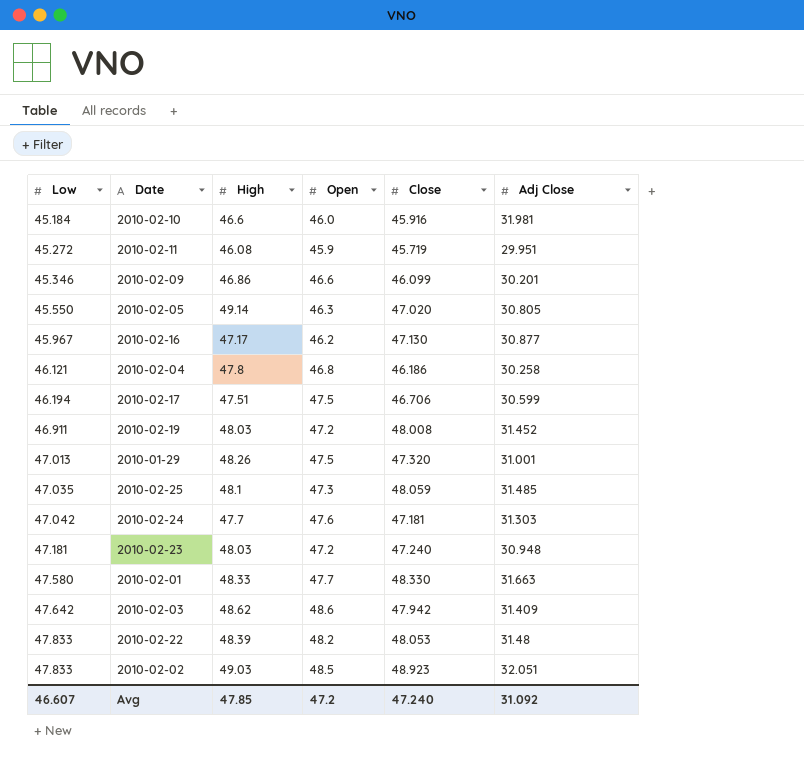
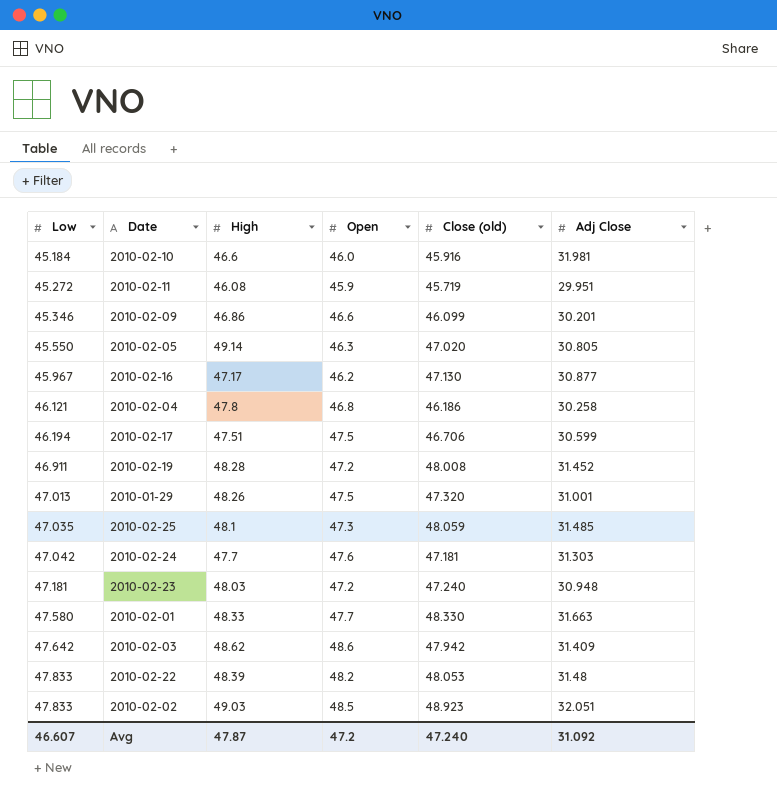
column name: Close -> Close (old)
2010-02-19 | High: 48.03 -> 48.28
Avg | High: 47.85 -> 47.87

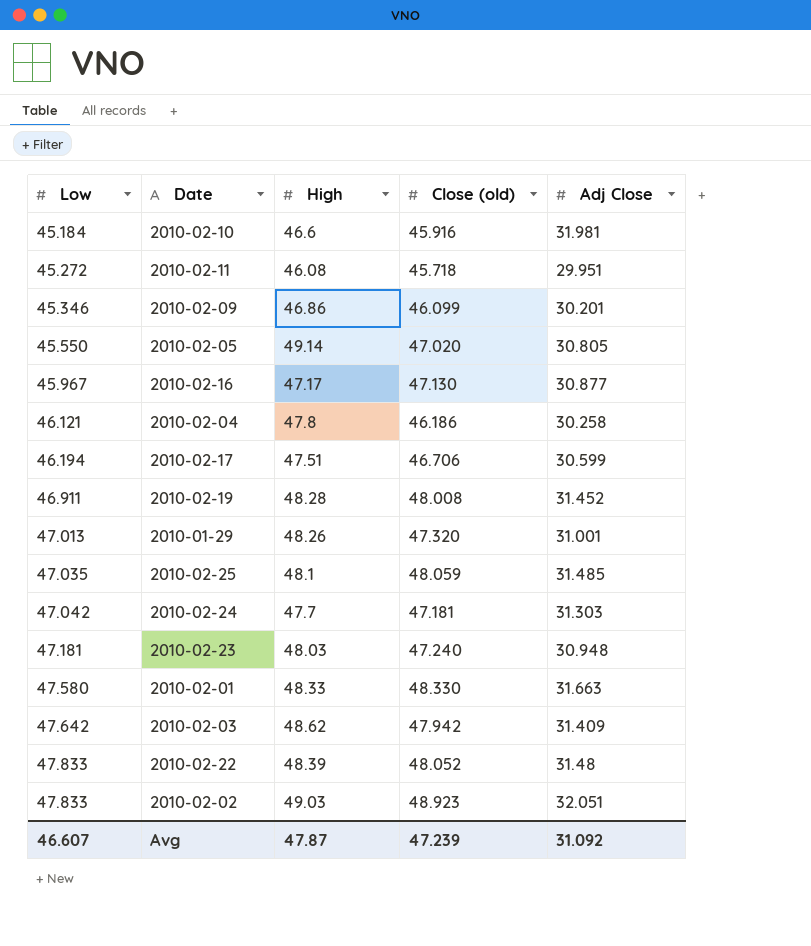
column Open | position: 4 -> none
2010-02-11 | Close (old): 45.719 -> 45.718
2010-02-22 | Close (old): 48.053 -> 48.052
Avg | Close (old): 47.240 -> 47.239

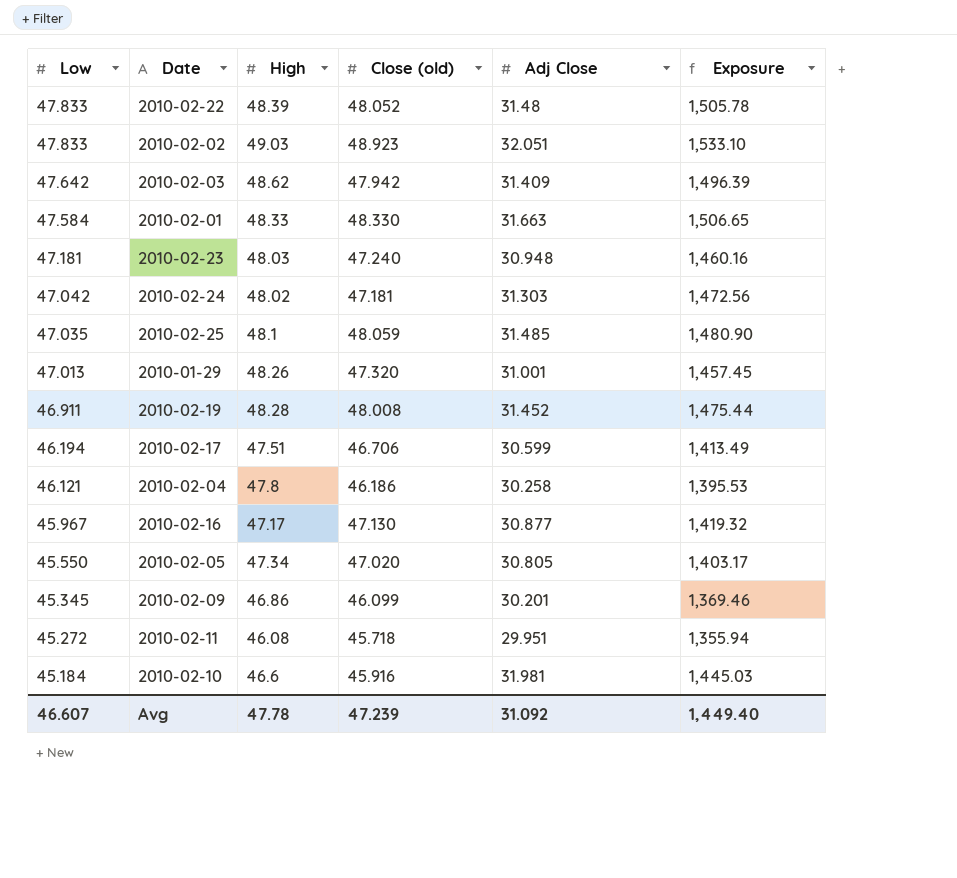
row order: Low ascending -> Low descending
column Exposure | formula: none -> [Low] * [Adj Close]
2010-02-01 | Low: 47.580 -> 47.584
2010-02-24 | High: 47.7 -> 48.02
2010-02-05 | High: 49.14 -> 47.34
2010-02-09 | Low: 45.346 -> 45.345
Avg | High: 47.87 -> 47.78

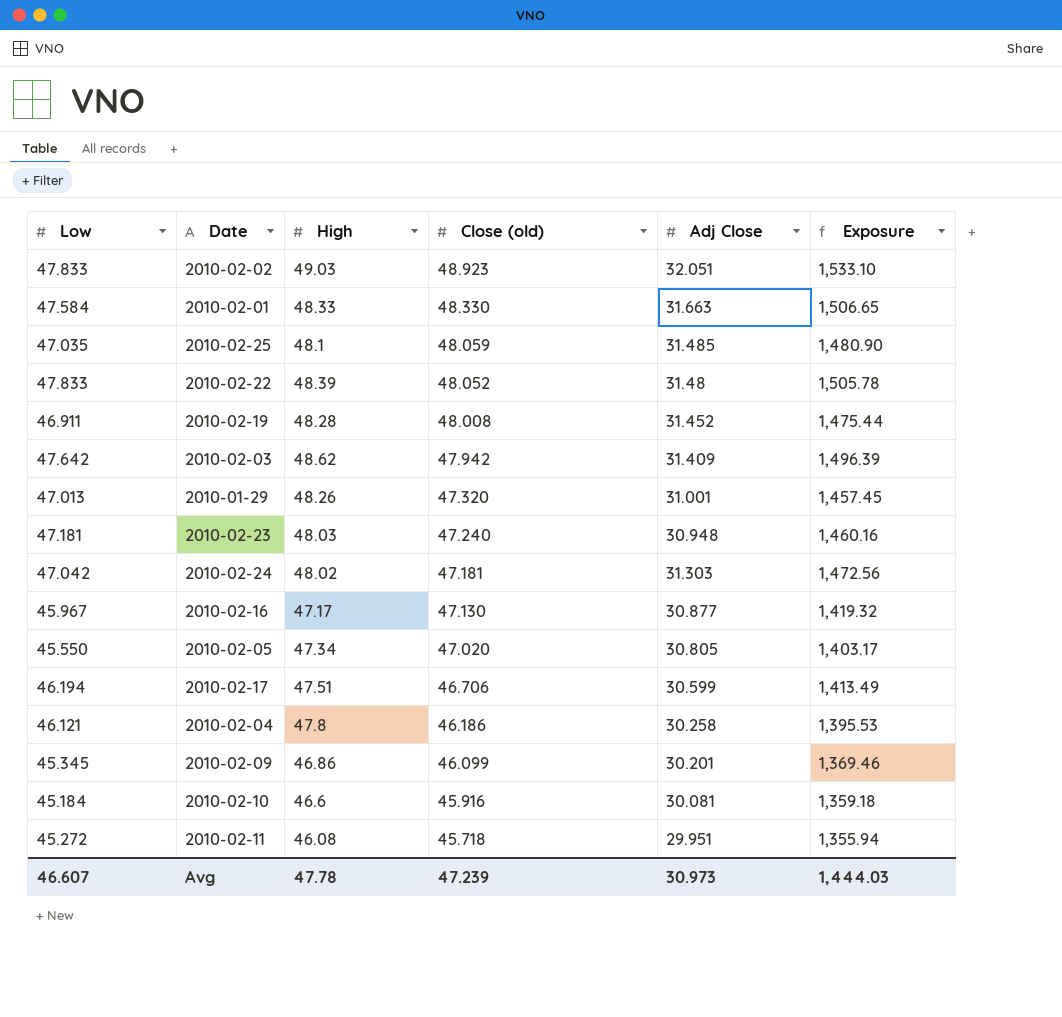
row order: Low descending -> Close (old) descending
2010-02-10 | Adj Close: 31.981 -> 30.081
2010-02-10 | Exposure: 1,445.03 -> 1,359.18
Avg | Adj Close: 31.092 -> 30.973
Avg | Exposure: 1,449.40 -> 1,444.03

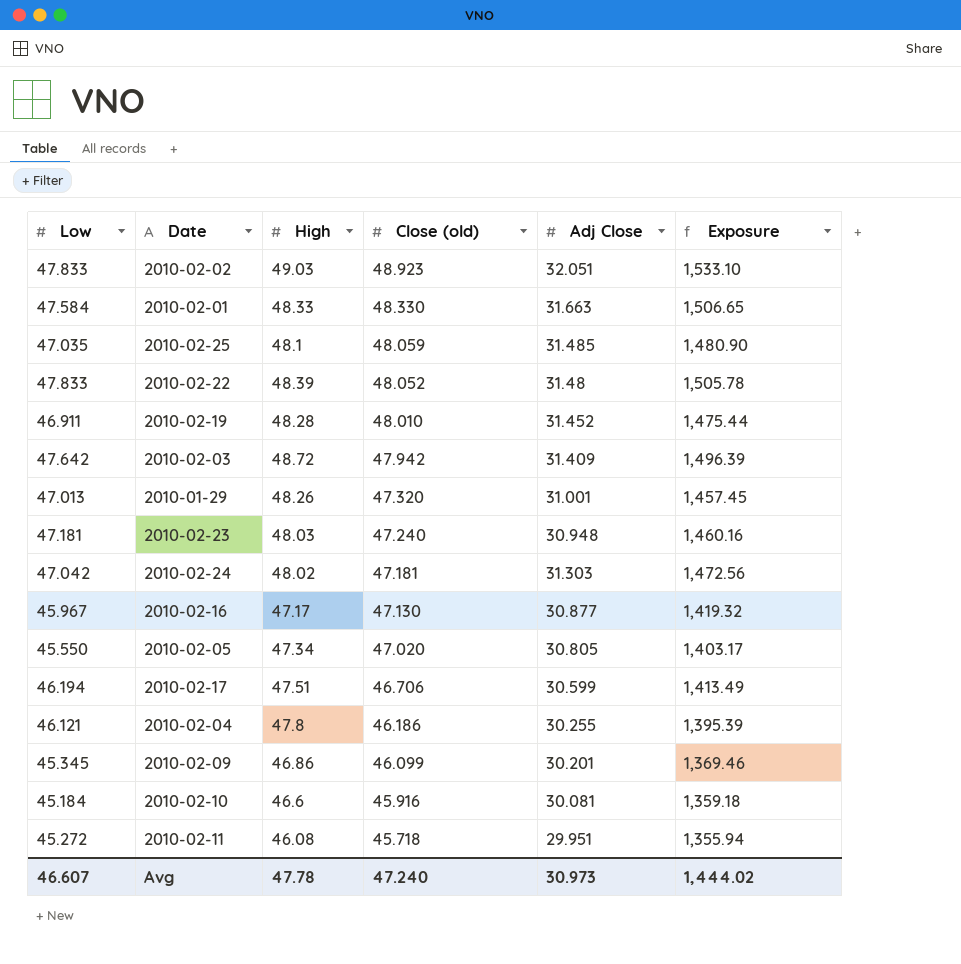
2010-02-19 | Close (old): 48.008 -> 48.010
2010-02-03 | High: 48.62 -> 48.72
2010-02-04 | Adj Close: 30.258 -> 30.255
2010-02-04 | Exposure: 1,395.53 -> 1,395.39
Avg | Close (old): 47.239 -> 47.240
Avg | Exposure: 1,444.03 -> 1,444.02

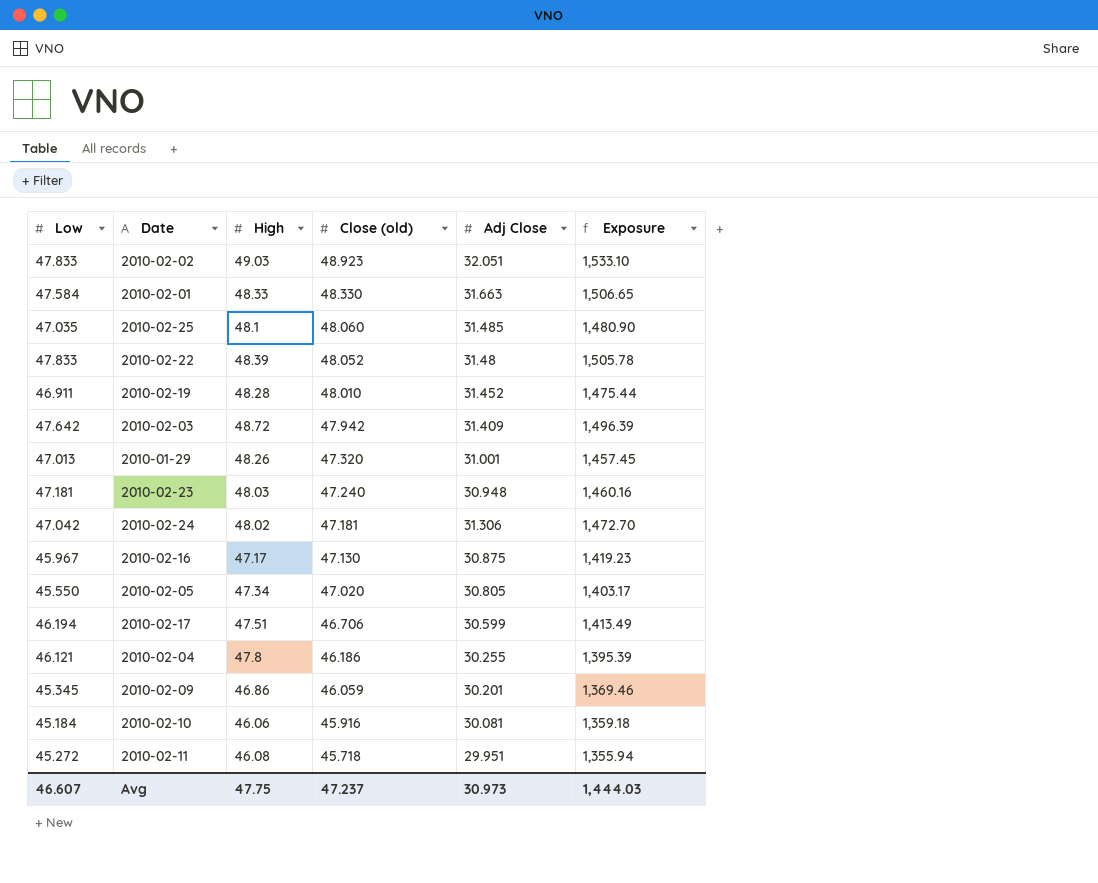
2010-02-25 | Close (old): 48.059 -> 48.060
2010-02-24 | Adj Close: 31.303 -> 31.306
2010-02-24 | Exposure: 1,472.56 -> 1,472.70
2010-02-16 | Adj Close: 30.877 -> 30.875
2010-02-16 | Exposure: 1,419.32 -> 1,419.23
2010-02-09 | Close (old): 46.099 -> 46.059
2010-02-10 | High: 46.6 -> 46.06
Avg | High: 47.78 -> 47.75
Avg | Close (old): 47.240 -> 47.237
Avg | Exposure: 1,444.02 -> 1,444.03

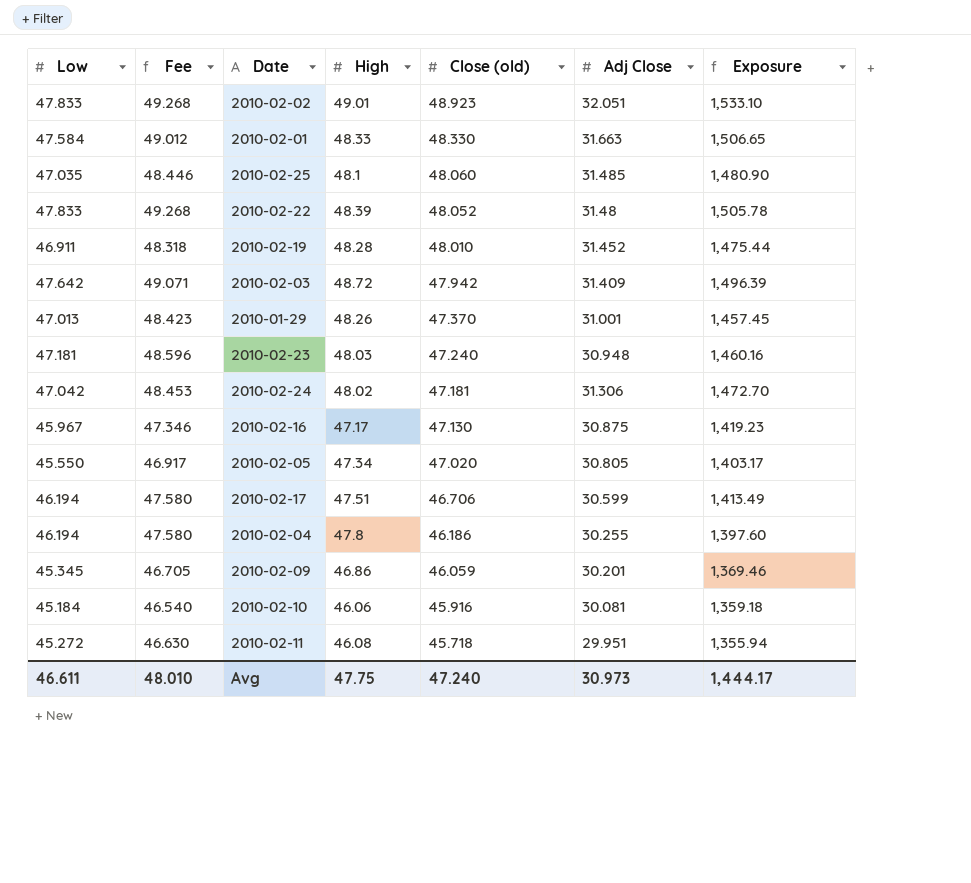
column Fee | formula: none -> [Low] * 1.03
2010-02-02 | High: 49.03 -> 49.01
2010-01-29 | Close (old): 47.320 -> 47.370
2010-02-04 | Low: 46.121 -> 46.194
2010-02-04 | Exposure: 1,395.39 -> 1,397.60
Avg | Low: 46.607 -> 46.611
Avg | Close (old): 47.237 -> 47.240
Avg | Exposure: 1,444.03 -> 1,444.17

